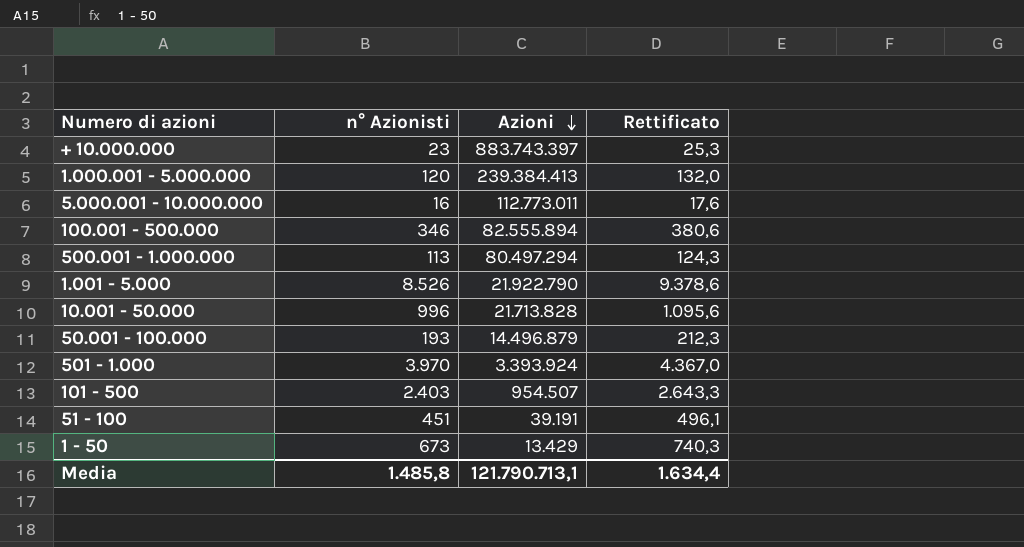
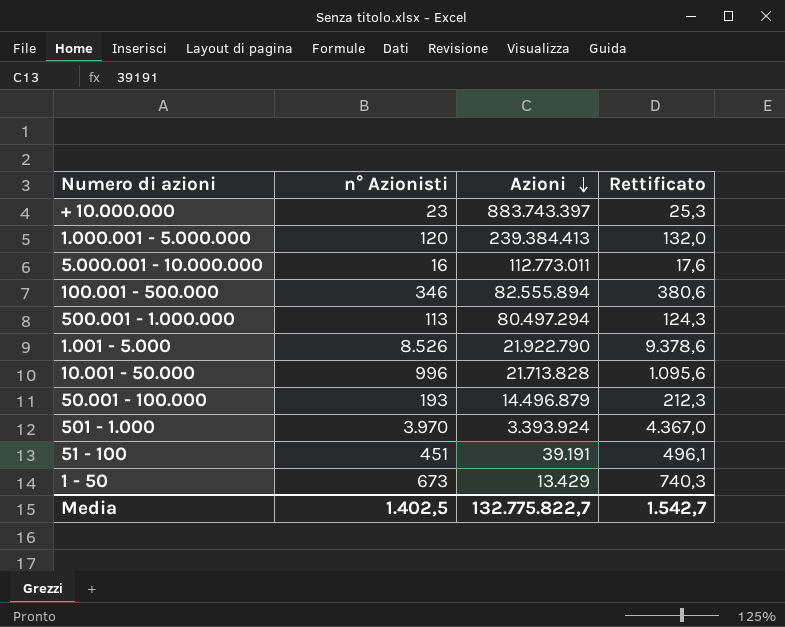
row 101 - 500: 2.403 | 954.507 | 2.643,3 -> none
Media | n° Azionisti: 1.485,8 -> 1.402,5
Media | Azioni: 121.790.713,1 -> 132.775.822,7
Media | Rettificato: 1.634,4 -> 1.542,7

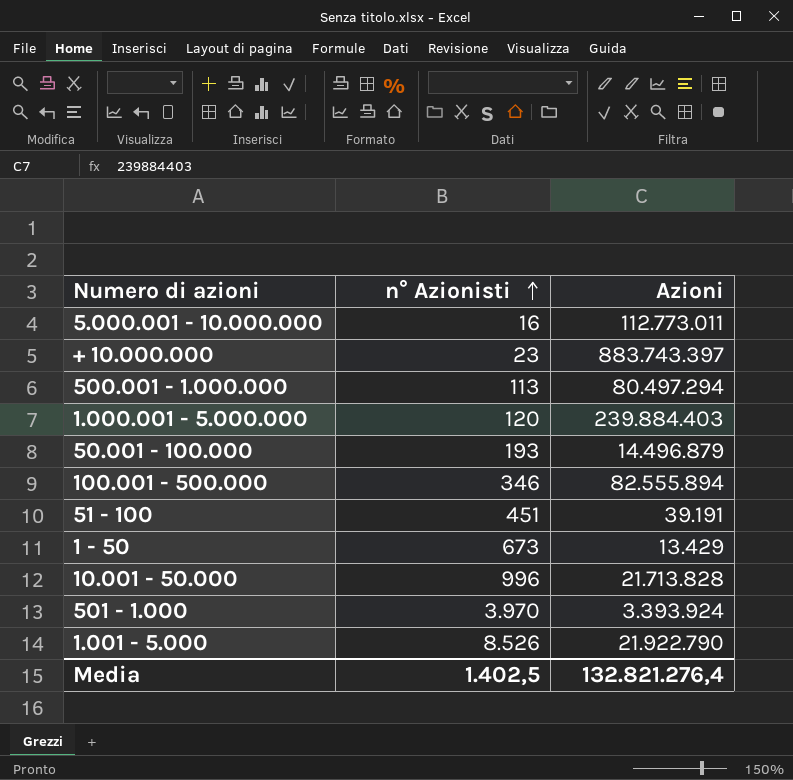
row order: Azioni descending -> n° Azionisti ascending
column Rettificato | formula: [n° Azionisti] * 1,1 -> none
1.000.001 - 5.000.000 | Azioni: 239.384.413 -> 239.884.403
Media | Azioni: 132.775.822,7 -> 132.821.276,4

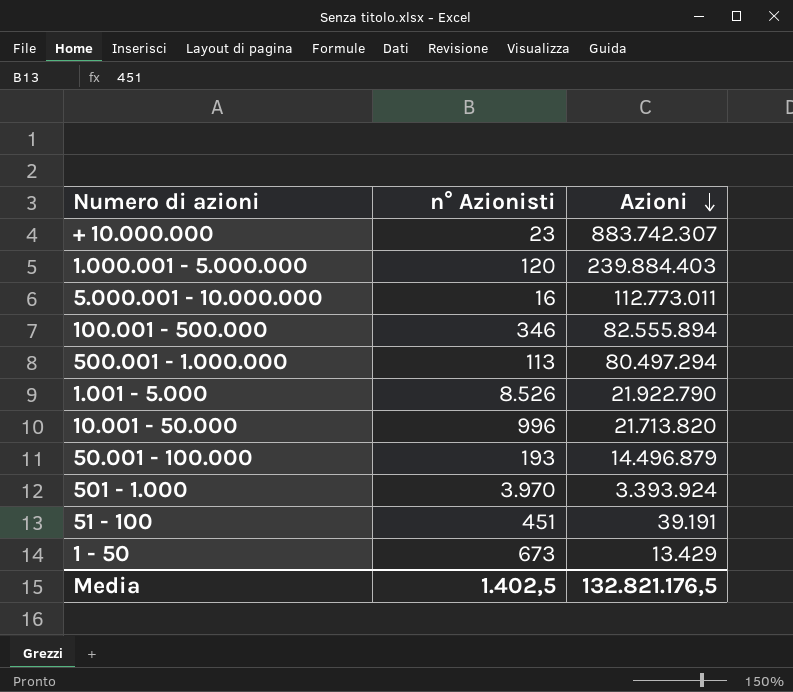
row order: n° Azionisti ascending -> Azioni descending
+ 10.000.000 | Azioni: 883.743.397 -> 883.742.307
10.001 - 50.000 | Azioni: 21.713.828 -> 21.713.820
Media | Azioni: 132.821.276,4 -> 132.821.176,5

